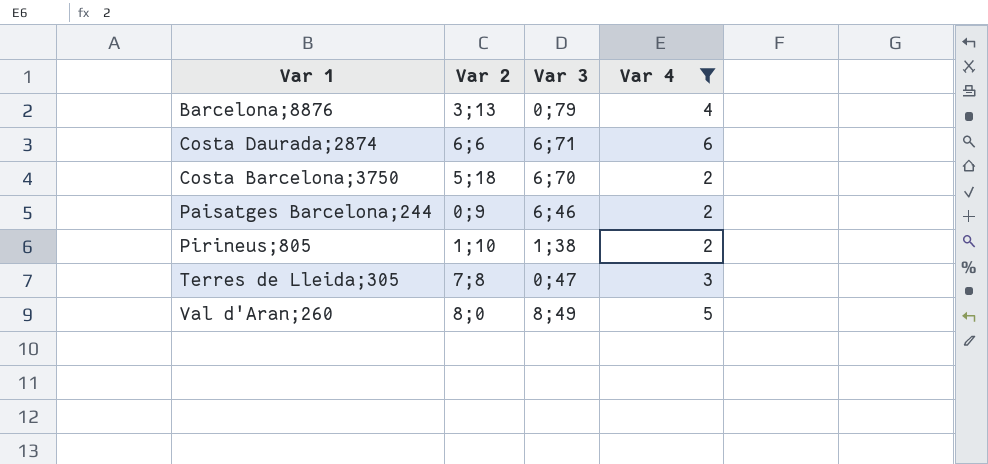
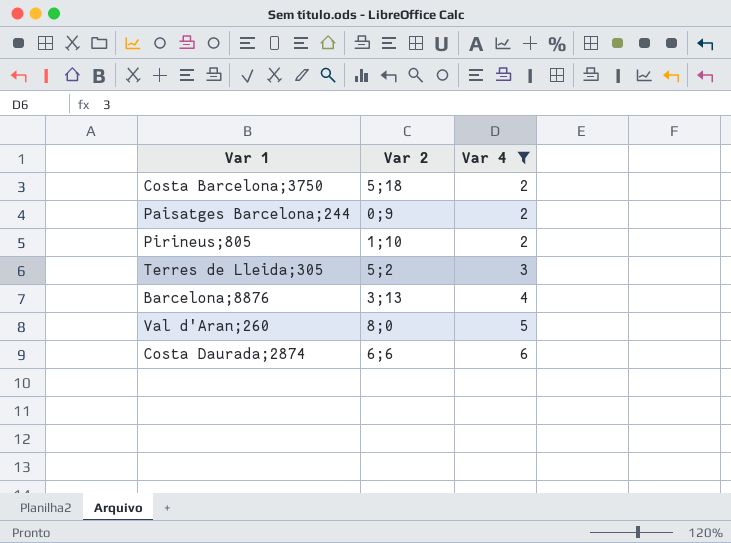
row order: none -> Var 4 ascending
column Var 3 | position: 3 -> none
Terres de Lleida;305 | Var 2: 7;8 -> 5;2

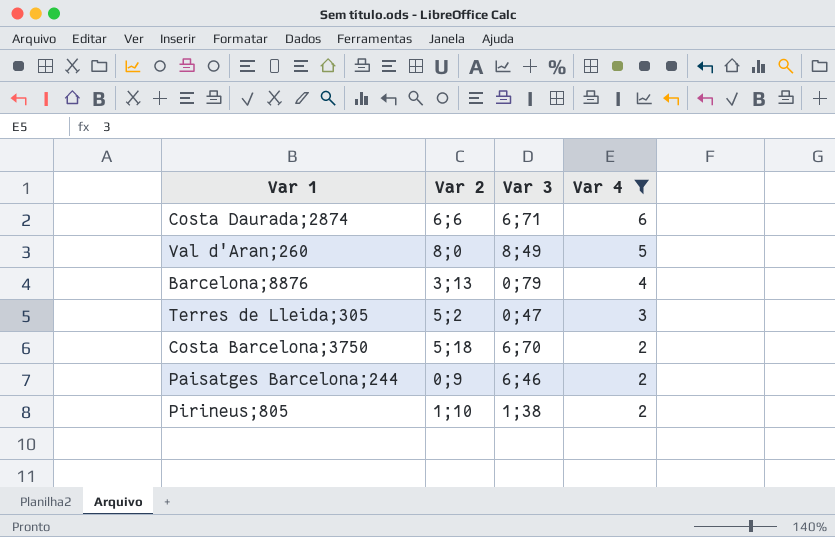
row order: Var 4 ascending -> Var 4 descending
column Var 3 | position: none -> 3

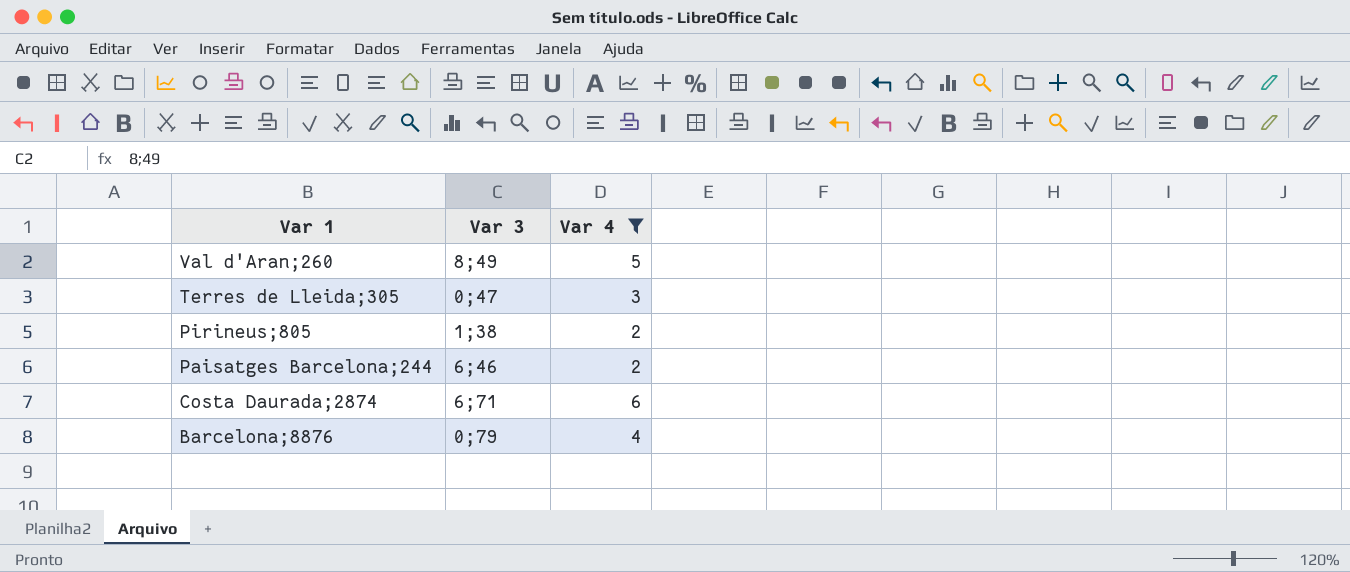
row order: Var 4 descending -> Var 1 descending
column Var 2 | position: 2 -> none
row Costa Barcelona;3750: 5;18 | 6;70 | 2 -> none

